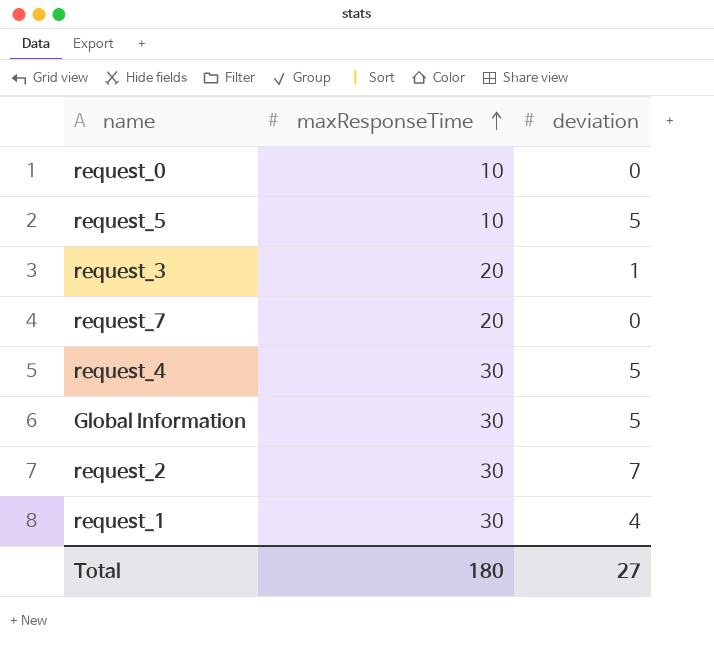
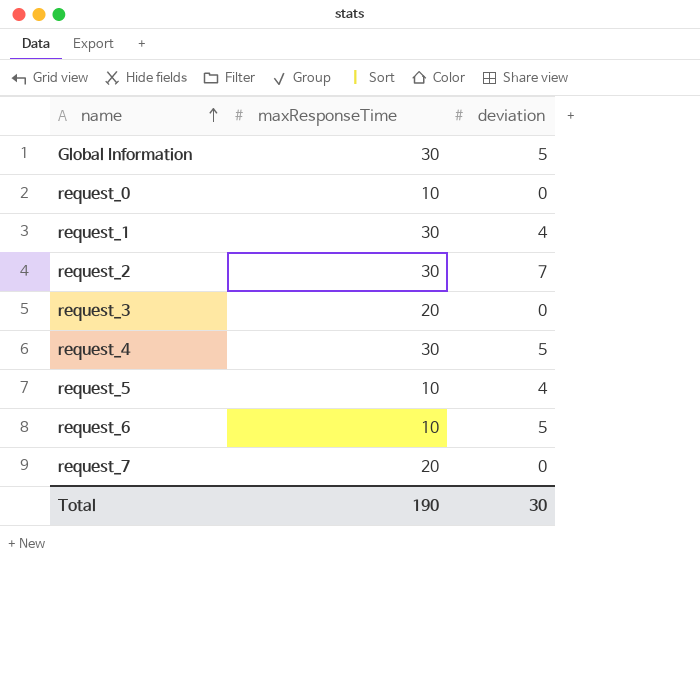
row order: maxResponseTime ascending -> name ascending
request_3 | deviation: 1 -> 0
request_5 | deviation: 5 -> 4
row request_6: none -> 10 | 5
Total | maxResponseTime: 180 -> 190
Total | deviation: 27 -> 30

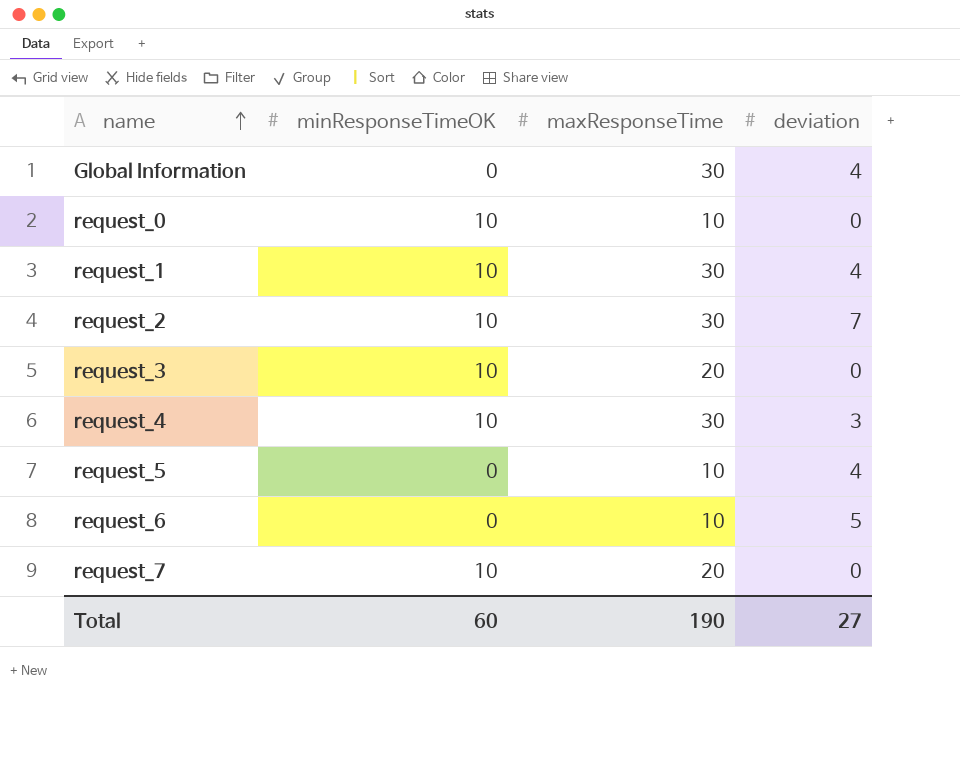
column minResponseTimeOK | position: none -> 2
Global Information | deviation: 5 -> 4
request_4 | deviation: 5 -> 3
Total | deviation: 30 -> 27

